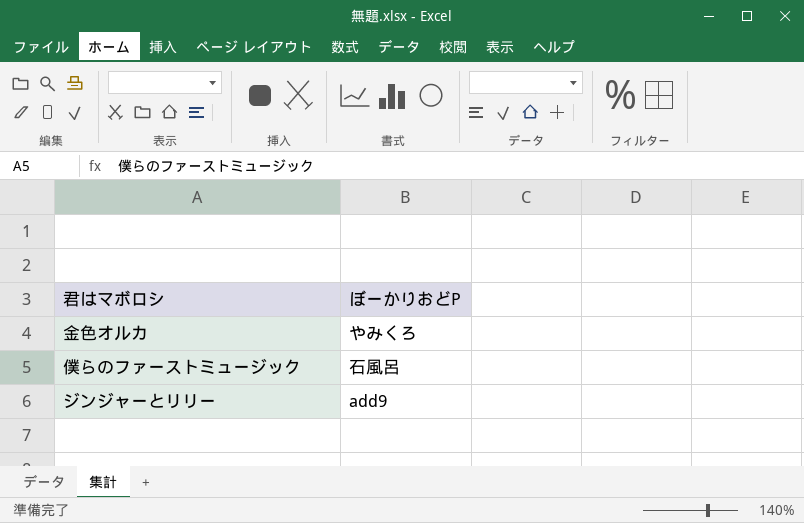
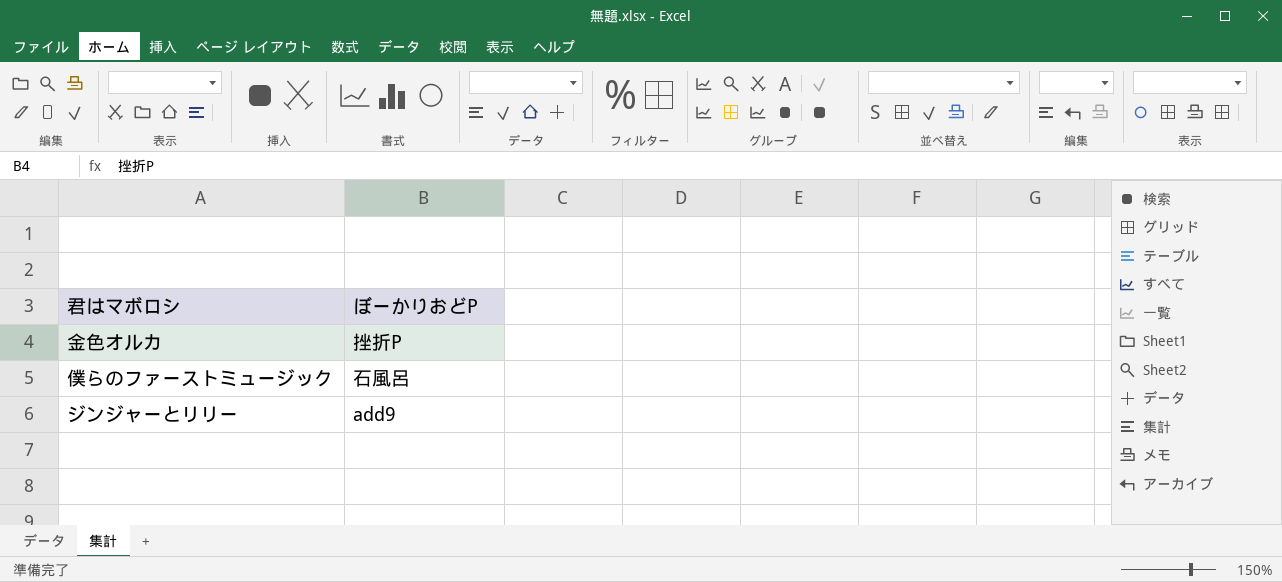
金色オルカ | ぼーかりおどP: やみくろ -> 挫折P

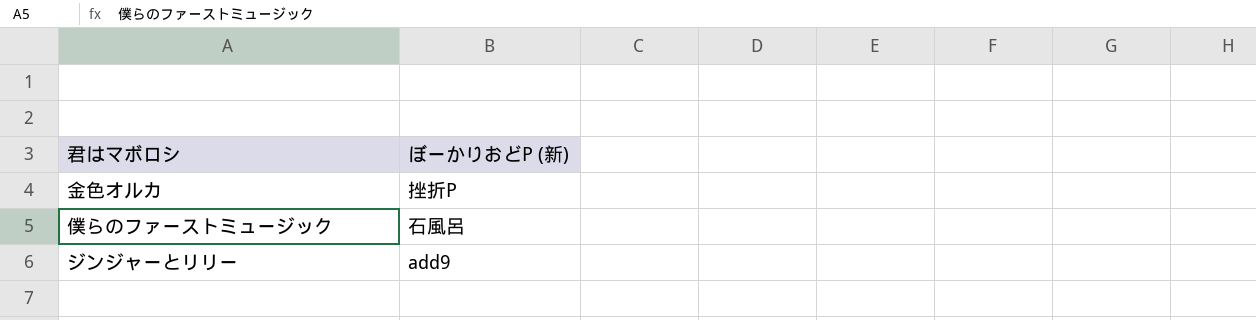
column name: ぼーかりおどP -> ぼーかりおどP (新)

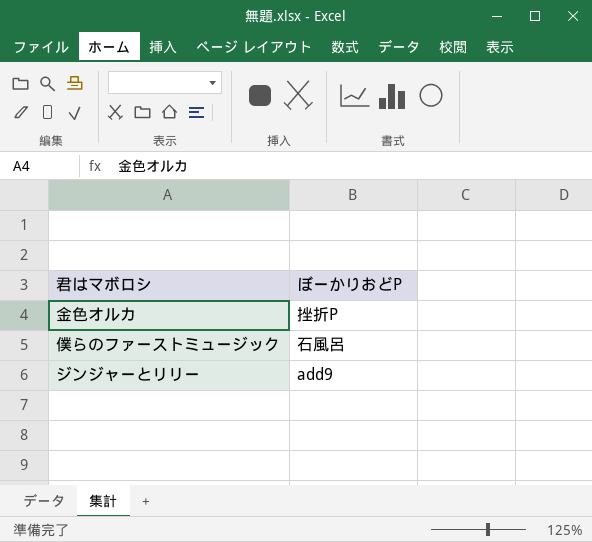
column name: ぼーかりおどP (新) -> ぼーかりおどP

